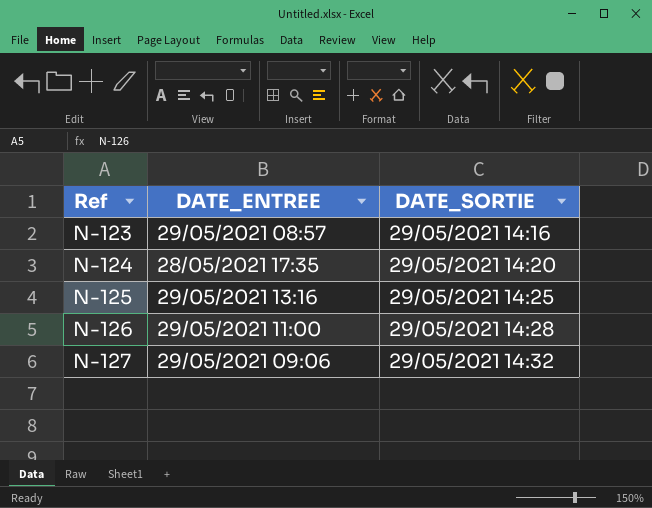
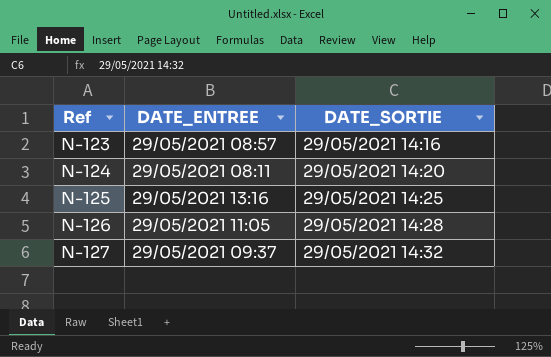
N-124 | DATE_ENTREE: 28/05/2021 17:35 -> 29/05/2021 08:11
N-126 | DATE_ENTREE: 29/05/2021 11:00 -> 29/05/2021 11:05
N-127 | DATE_ENTREE: 29/05/2021 09:06 -> 29/05/2021 09:37

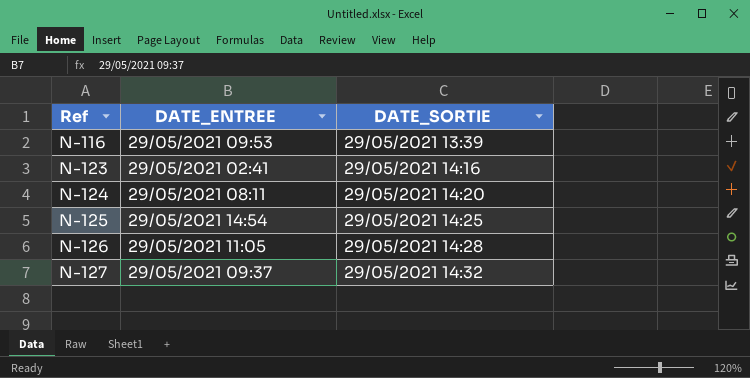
row N-116: none -> 29/05/2021 09:53 | 29/05/2021 13:39
N-123 | DATE_ENTREE: 29/05/2021 08:57 -> 29/05/2021 02:41
N-125 | DATE_ENTREE: 29/05/2021 13:16 -> 29/05/2021 14:54

